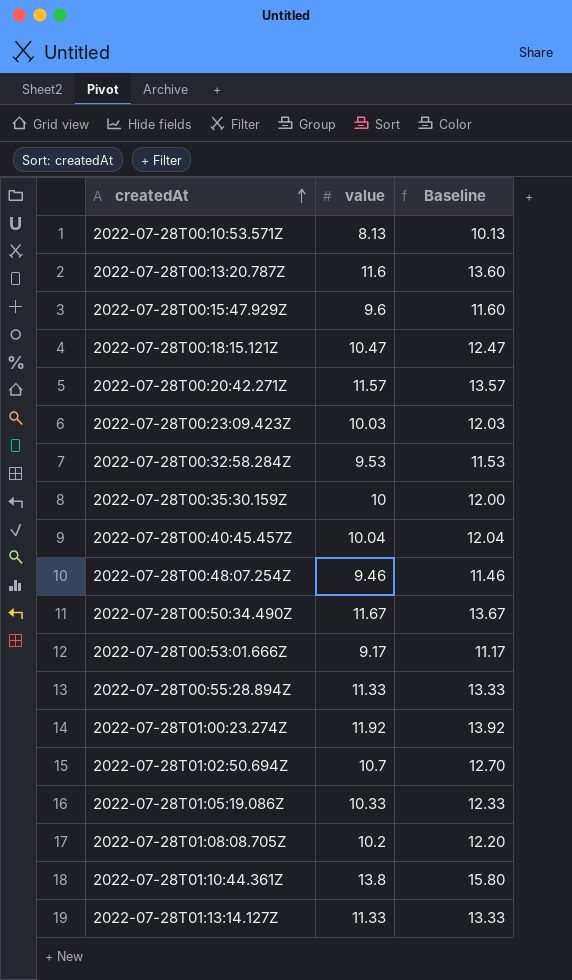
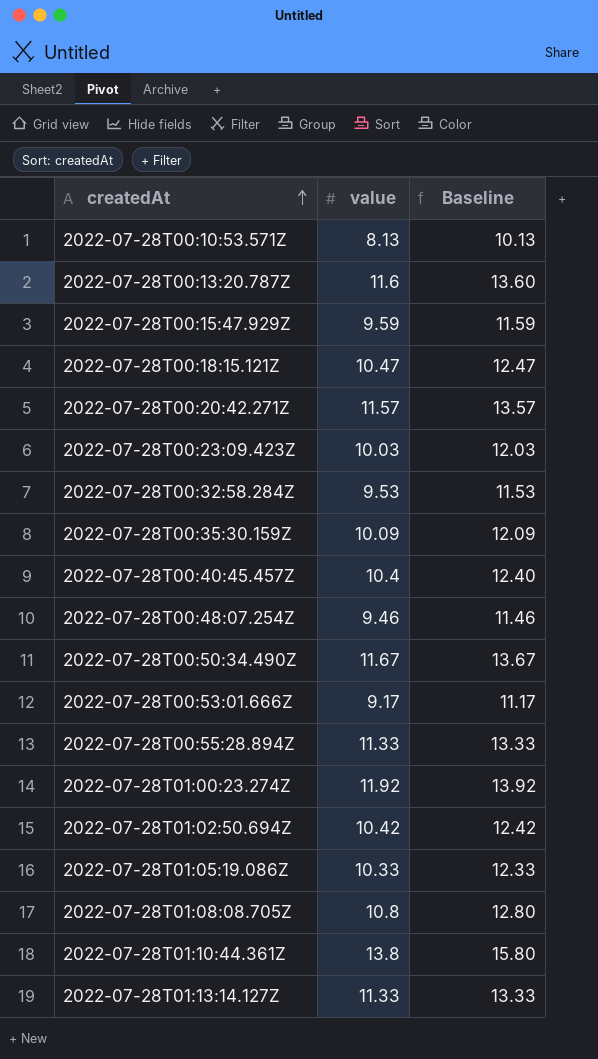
2022-07-28T00:15:47.929Z | value: 9.6 -> 9.59
2022-07-28T00:15:47.929Z | Baseline: 11.60 -> 11.59
2022-07-28T00:35:30.159Z | value: 10 -> 10.09
2022-07-28T00:35:30.159Z | Baseline: 12.00 -> 12.09
2022-07-28T00:40:45.457Z | value: 10.04 -> 10.4
2022-07-28T00:40:45.457Z | Baseline: 12.04 -> 12.40
2022-07-28T01:02:50.694Z | value: 10.7 -> 10.42
2022-07-28T01:02:50.694Z | Baseline: 12.70 -> 12.42
2022-07-28T01:08:08.705Z | value: 10.2 -> 10.8
2022-07-28T01:08:08.705Z | Baseline: 12.20 -> 12.80

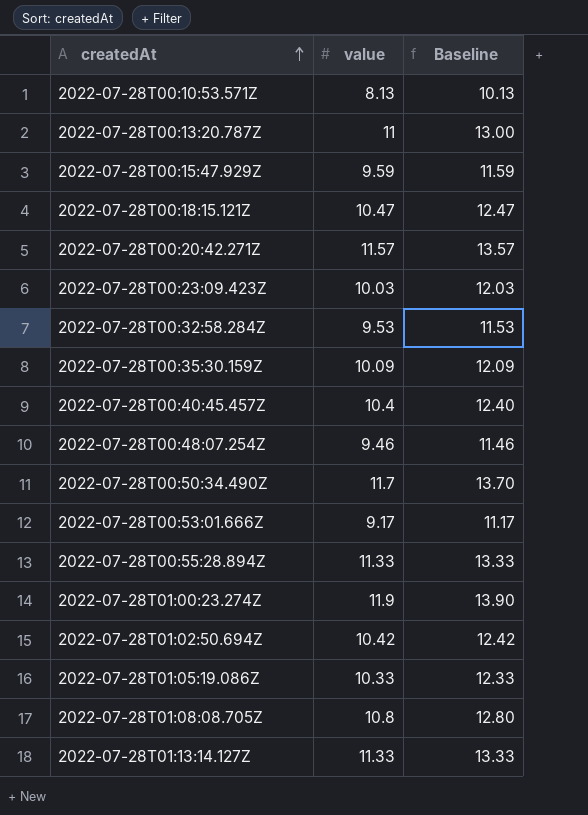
row 2022-07-28T01:10:44.361Z: 13.8 | 15.80 -> none
2022-07-28T00:13:20.787Z | value: 11.6 -> 11
2022-07-28T00:13:20.787Z | Baseline: 13.60 -> 13.00
2022-07-28T00:50:34.490Z | value: 11.67 -> 11.7
2022-07-28T00:50:34.490Z | Baseline: 13.67 -> 13.70
2022-07-28T01:00:23.274Z | value: 11.92 -> 11.9
2022-07-28T01:00:23.274Z | Baseline: 13.92 -> 13.90

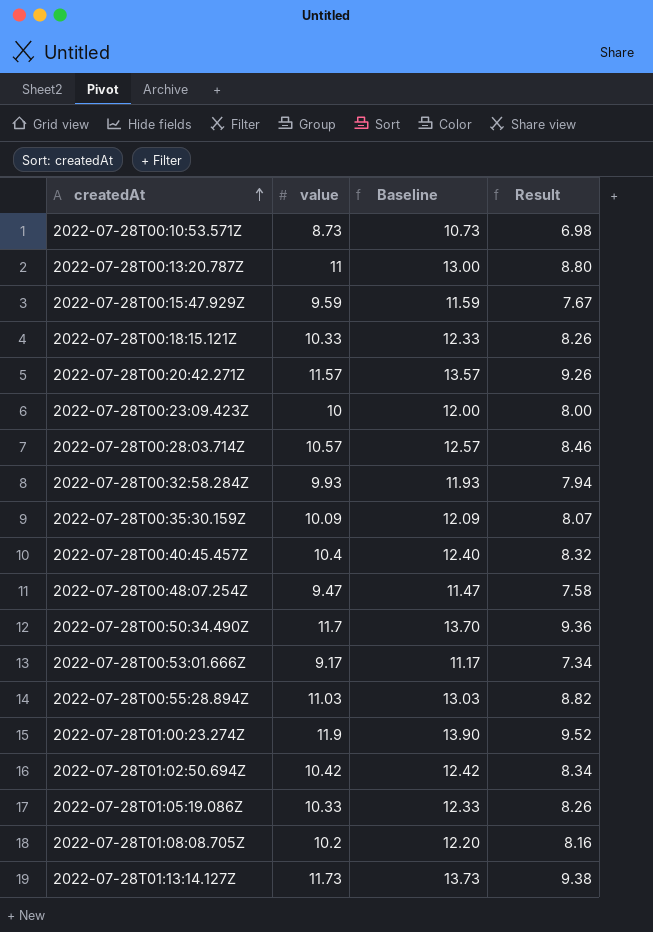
column Result | formula: none -> [value] * 0.8
2022-07-28T00:10:53.571Z | value: 8.13 -> 8.73
2022-07-28T00:10:53.571Z | Baseline: 10.13 -> 10.73
2022-07-28T00:18:15.121Z | value: 10.47 -> 10.33
2022-07-28T00:18:15.121Z | Baseline: 12.47 -> 12.33
2022-07-28T00:23:09.423Z | value: 10.03 -> 10
2022-07-28T00:23:09.423Z | Baseline: 12.03 -> 12.00
row 2022-07-28T00:28:03.714Z: none -> 10.57 | 12.57 | 8.46
2022-07-28T00:32:58.284Z | value: 9.53 -> 9.93
2022-07-28T00:32:58.284Z | Baseline: 11.53 -> 11.93
2022-07-28T00:48:07.254Z | value: 9.46 -> 9.47
2022-07-28T00:48:07.254Z | Baseline: 11.46 -> 11.47
2022-07-28T00:55:28.894Z | value: 11.33 -> 11.03
2022-07-28T00:55:28.894Z | Baseline: 13.33 -> 13.03
2022-07-28T01:08:08.705Z | value: 10.8 -> 10.2
2022-07-28T01:08:08.705Z | Baseline: 12.80 -> 12.20
2022-07-28T01:13:14.127Z | value: 11.33 -> 11.73
2022-07-28T01:13:14.127Z | Baseline: 13.33 -> 13.73

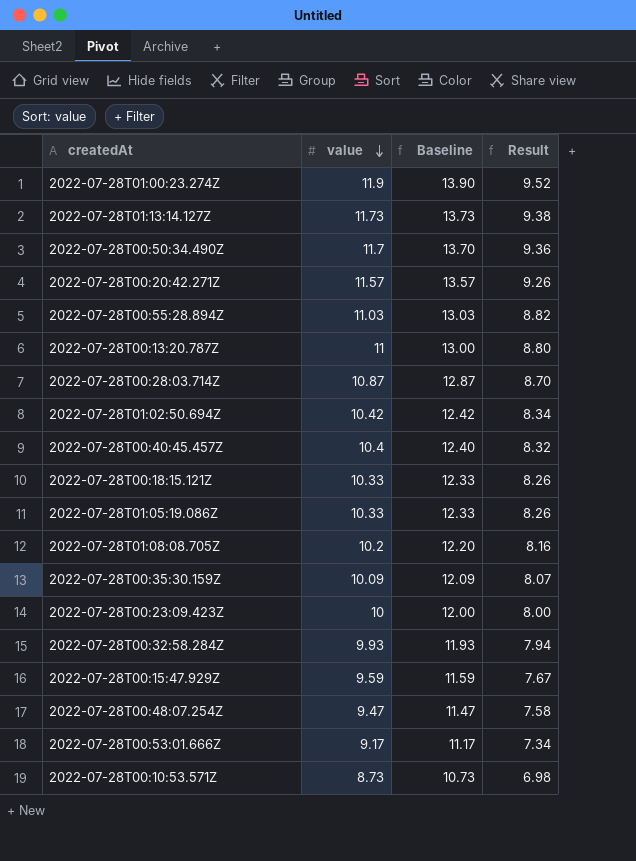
row order: createdAt ascending -> value descending
2022-07-28T00:28:03.714Z | value: 10.57 -> 10.87
2022-07-28T00:28:03.714Z | Baseline: 12.57 -> 12.87
2022-07-28T00:28:03.714Z | Result: 8.46 -> 8.70

